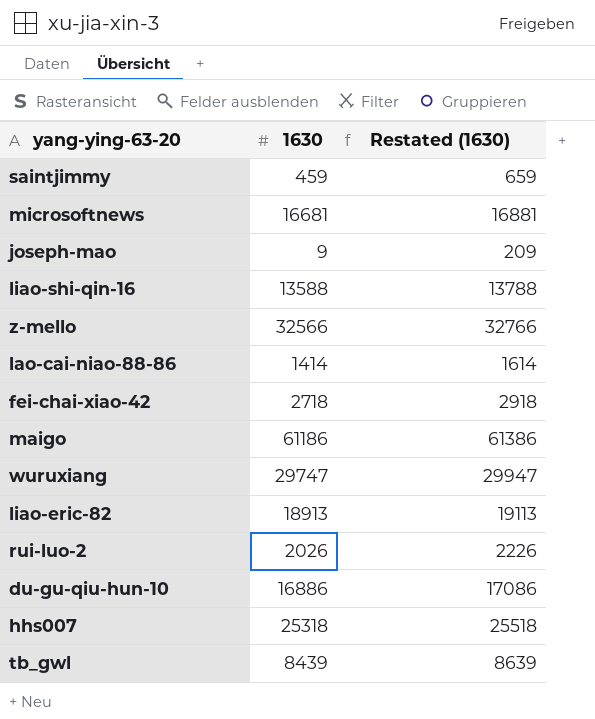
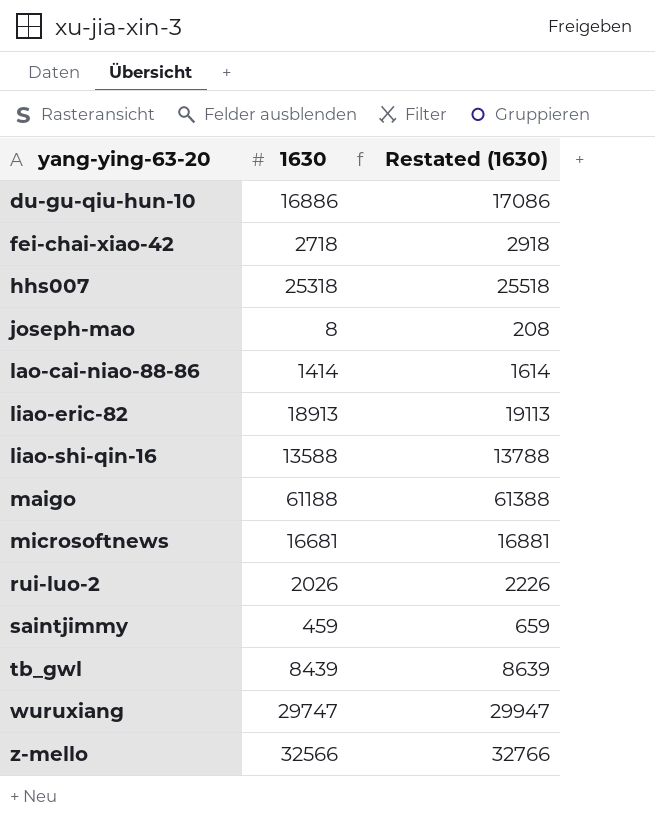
row order: none -> yang-ying-63-20 ascending
joseph-mao | 1630: 9 -> 8
joseph-mao | Restated (1630): 209 -> 208
maigo | 1630: 61186 -> 61188
maigo | Restated (1630): 61386 -> 61388

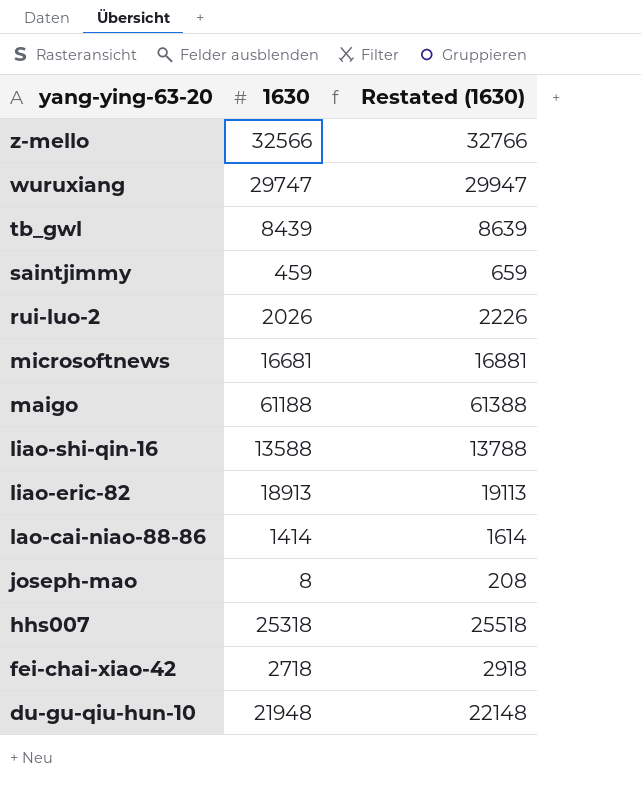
row order: yang-ying-63-20 ascending -> yang-ying-63-20 descending
du-gu-qiu-hun-10 | 1630: 16886 -> 21948
du-gu-qiu-hun-10 | Restated (1630): 17086 -> 22148

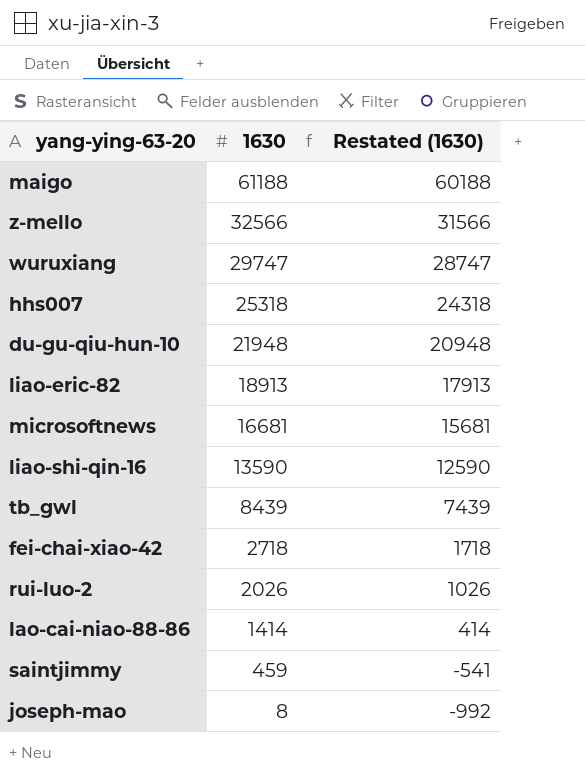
row order: yang-ying-63-20 descending -> 1630 descending
column Restated (1630) | formula: [1630] + 200 -> [1630] - 1000
liao-shi-qin-16 | 1630: 13588 -> 13590

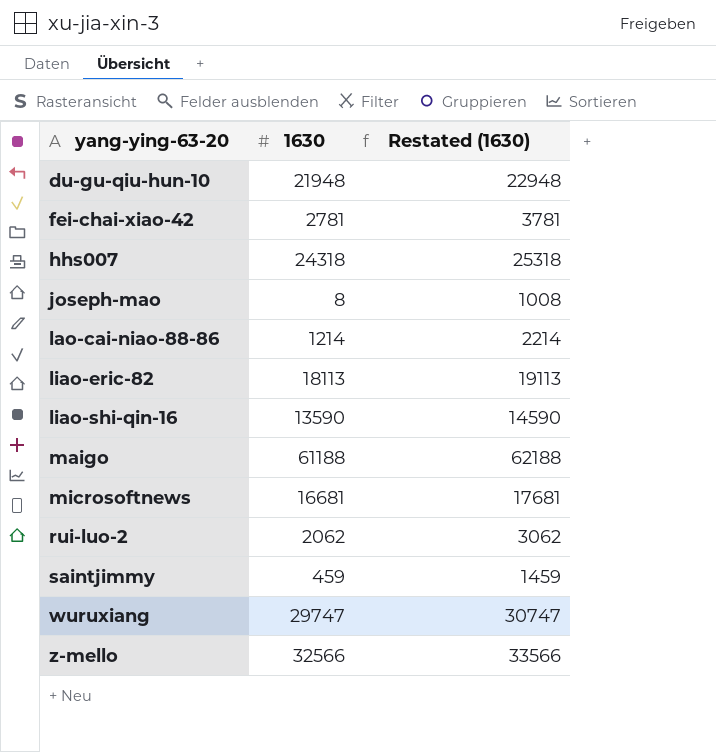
row order: 1630 descending -> yang-ying-63-20 ascending
column Restated (1630) | formula: [1630] - 1000 -> [1630] + 1000
row tb_gwl: 8439 | 7439 -> none
fei-chai-xiao-42 | 1630: 2718 -> 2781
hhs007 | 1630: 25318 -> 24318
lao-cai-niao-88-86 | 1630: 1414 -> 1214
liao-eric-82 | 1630: 18913 -> 18113
rui-luo-2 | 1630: 2026 -> 2062

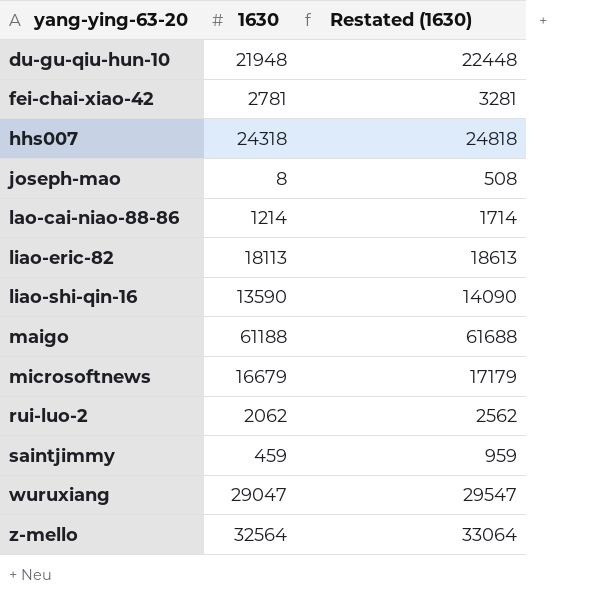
column Restated (1630) | formula: [1630] + 1000 -> [1630] + 500
microsoftnews | 1630: 16681 -> 16679
wuruxiang | 1630: 29747 -> 29047
z-mello | 1630: 32566 -> 32564

